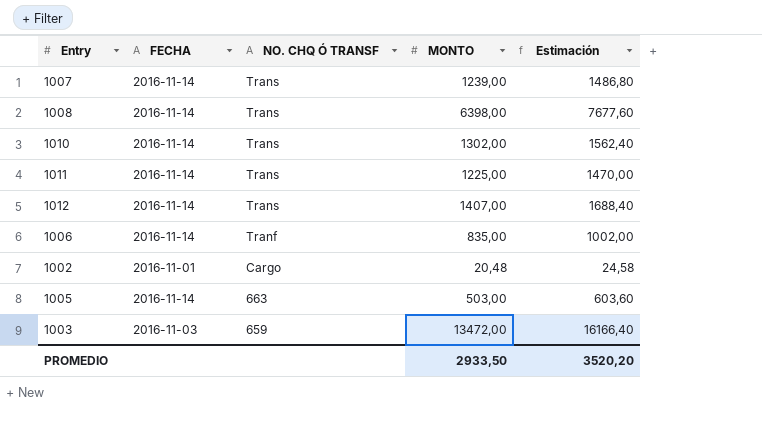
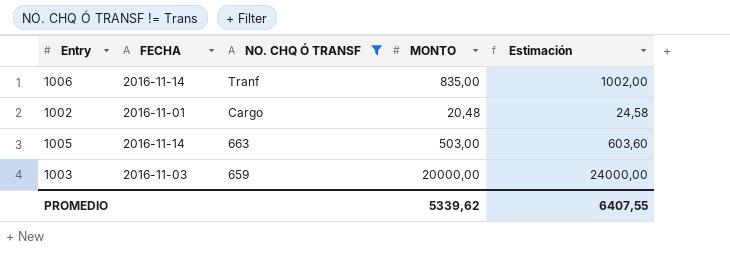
filter: none -> NO. CHQ Ó TRANSF != Trans
1003 | MONTO: 13472,00 -> 20000,00
1003 | Estimación: 16166,40 -> 24000,00
PROMEDIO | MONTO: 2933,50 -> 5339,62
PROMEDIO | Estimación: 3520,20 -> 6407,55

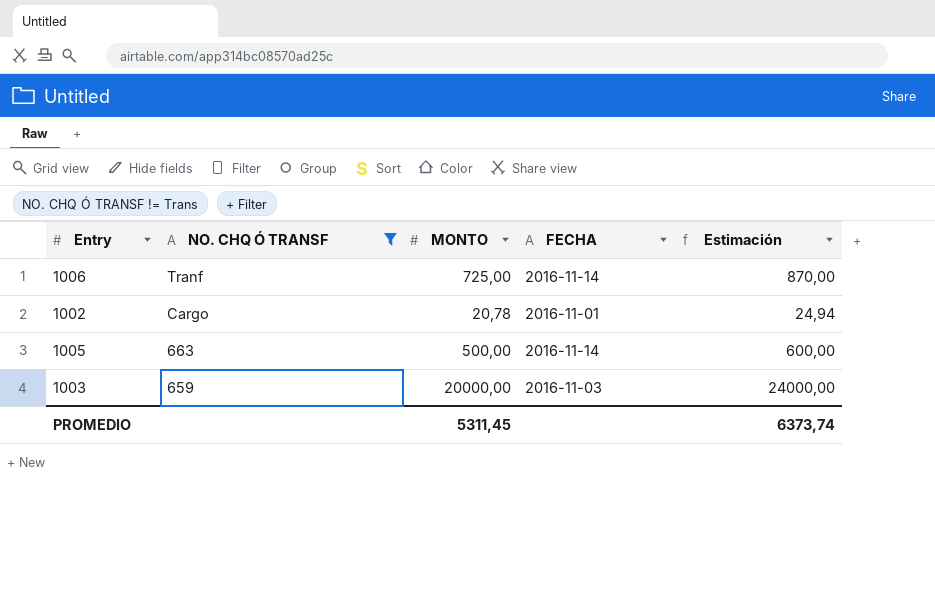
column FECHA | position: 2 -> 4
1006 | MONTO: 835,00 -> 725,00
1006 | Estimación: 1002,00 -> 870,00
1002 | MONTO: 20,48 -> 20,78
1002 | Estimación: 24,58 -> 24,94
1005 | MONTO: 503,00 -> 500,00
1005 | Estimación: 603,60 -> 600,00
PROMEDIO | MONTO: 5339,62 -> 5311,45
PROMEDIO | Estimación: 6407,55 -> 6373,74

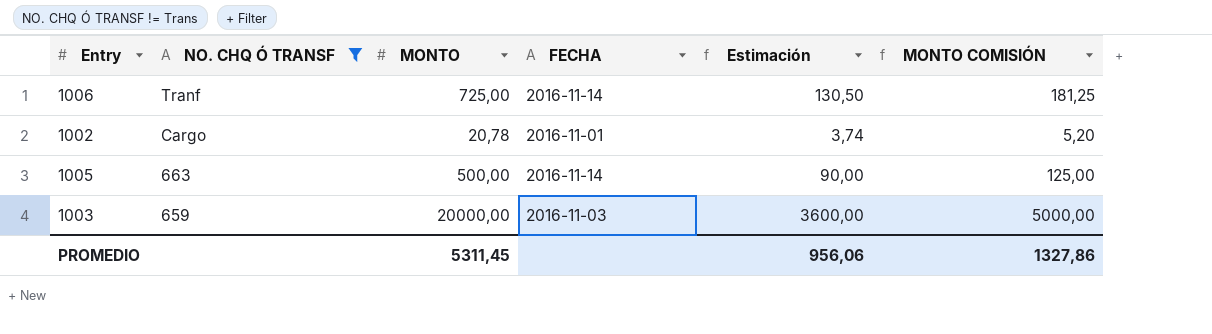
column Estimación | formula: [MONTO] * 1,2 -> [MONTO] * 0,18
column MONTO COMISIÓN | formula: none -> [MONTO] * 0,25
PROMEDIO | Estimación: 6373,74 -> 956,06

